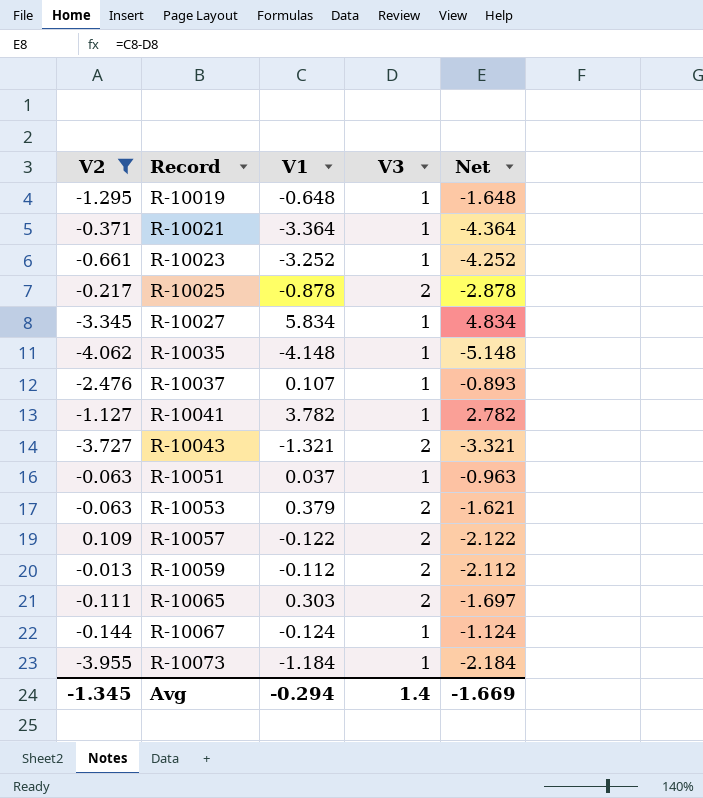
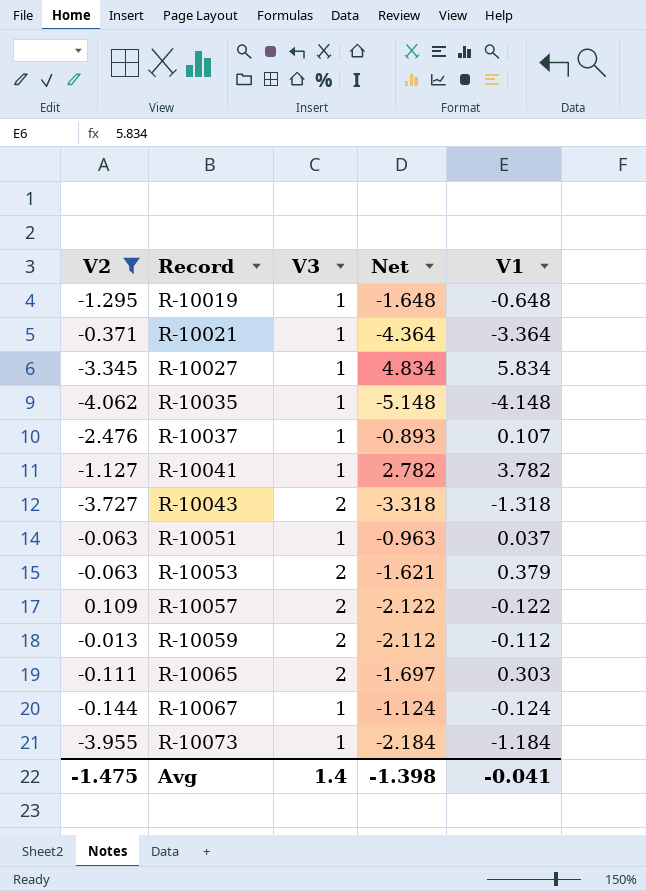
column V1 | position: 3 -> 5
row R-10023: -0.661 | -3.252 | 1 | -4.252 -> none
row R-10025: -0.217 | -0.878 | 2 | -2.878 -> none
R-10043 | Net: -3.321 -> -3.318
R-10043 | V1: -1.321 -> -1.318
Avg | V2: -1.345 -> -1.475
Avg | Net: -1.669 -> -1.398
Avg | V1: -0.294 -> -0.041

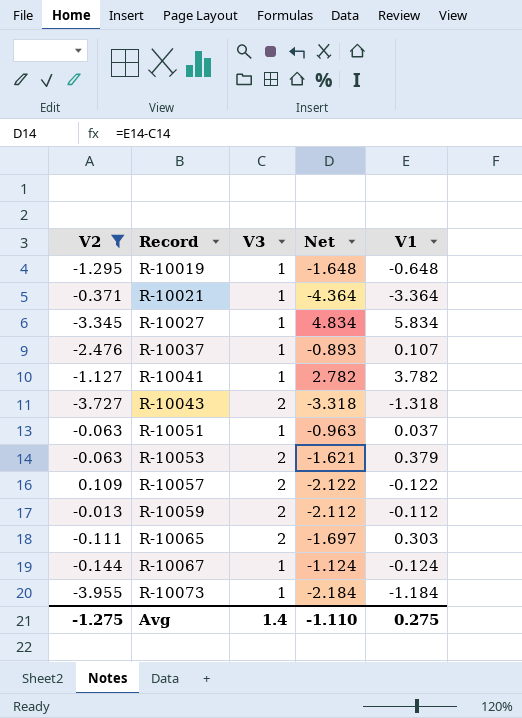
row R-10035: -4.062 | 1 | -5.148 | -4.148 -> none
Avg | V2: -1.475 -> -1.275
Avg | Net: -1.398 -> -1.110
Avg | V1: -0.041 -> 0.275

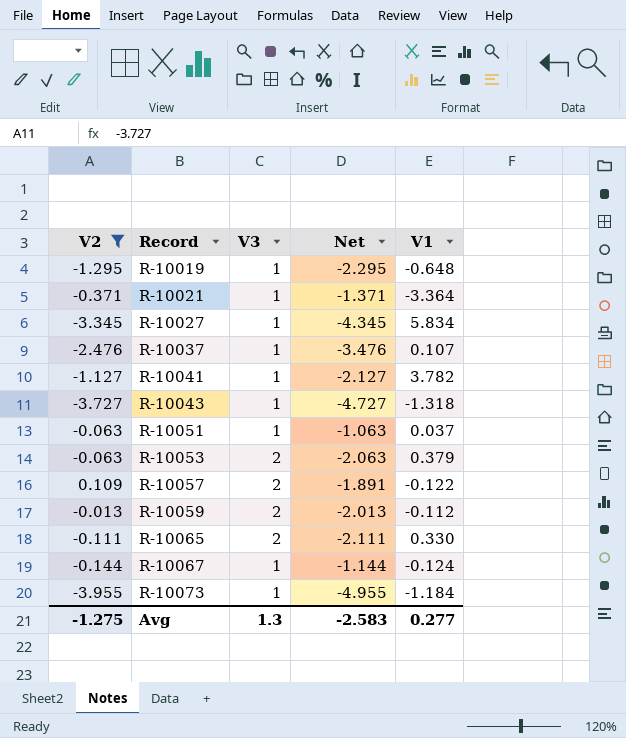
column Net | formula: [V1] - [V3] -> [V2] - [V3]
R-10043 | V3: 2 -> 1
R-10065 | V1: 0.303 -> 0.330
Avg | V3: 1.4 -> 1.3
Avg | Net: -1.110 -> -2.583
Avg | V1: 0.275 -> 0.277

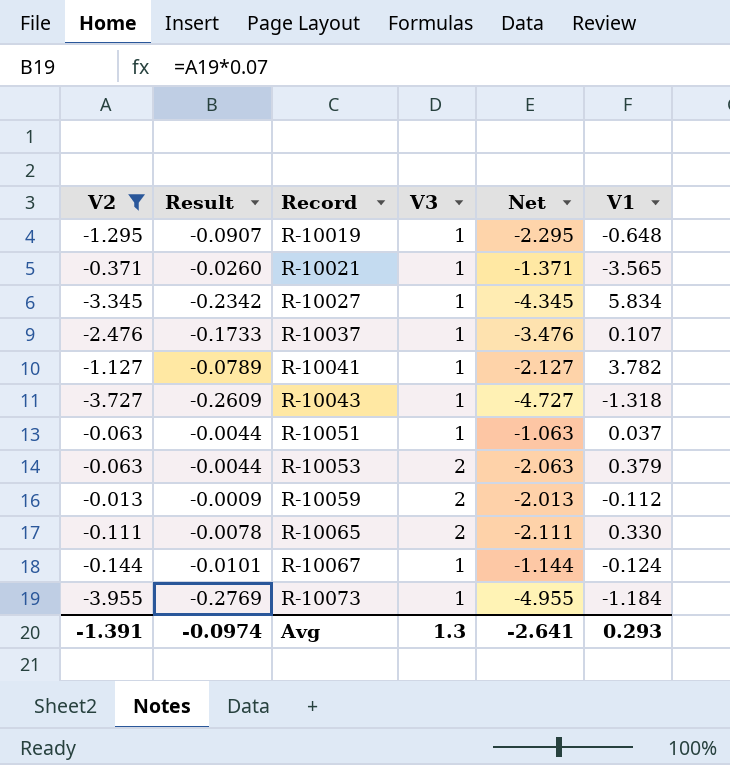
column Result | formula: none -> [V2] * 0.07
row R-10057: 0.109 | 2 | -1.891 | -0.122 -> none
R-10021 | V1: -3.364 -> -3.565
Avg | V2: -1.275 -> -1.391
Avg | Net: -2.583 -> -2.641
Avg | V1: 0.277 -> 0.293

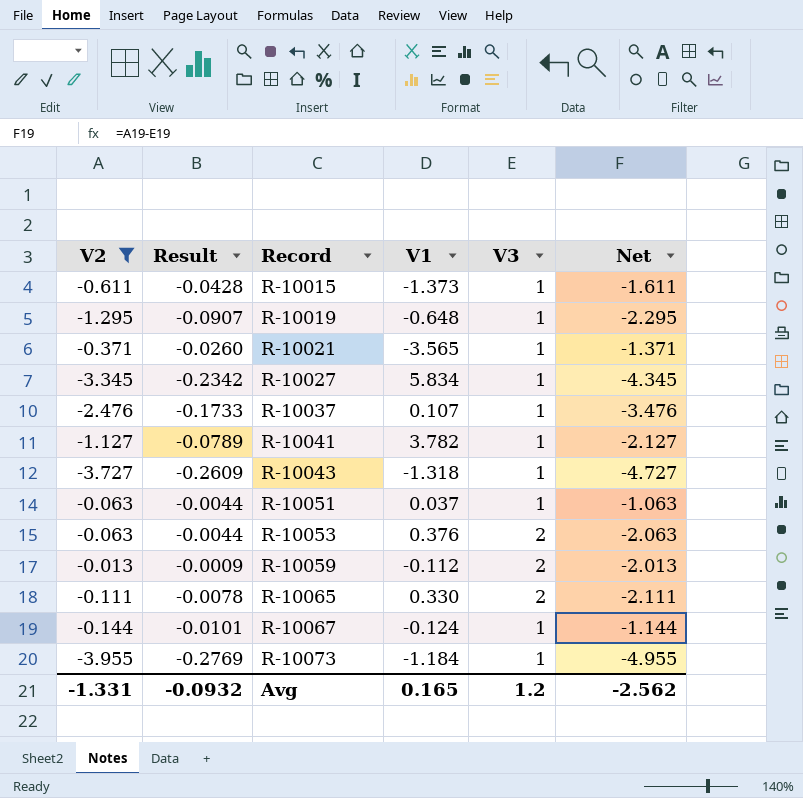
column V1 | position: 6 -> 4
row R-10015: none -> -0.611 | -0.0428 | -1.373 | 1 | -1.611
R-10053 | V1: 0.379 -> 0.376
Avg | V2: -1.391 -> -1.331
Avg | Result: -0.0974 -> -0.0932
Avg | V1: 0.293 -> 0.165
Avg | V3: 1.3 -> 1.2
Avg | Net: -2.641 -> -2.562

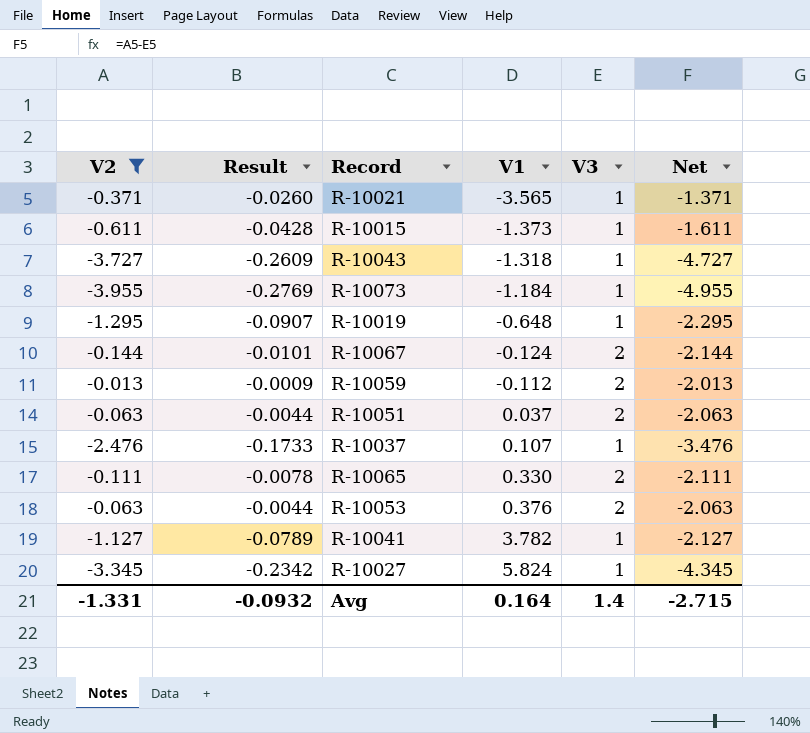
row order: Record ascending -> V1 ascending
R-10067 | V3: 1 -> 2
R-10067 | Net: -1.144 -> -2.144
R-10051 | V3: 1 -> 2
R-10051 | Net: -1.063 -> -2.063
R-10027 | V1: 5.834 -> 5.824
Avg | V1: 0.165 -> 0.164
Avg | V3: 1.2 -> 1.4
Avg | Net: -2.562 -> -2.715

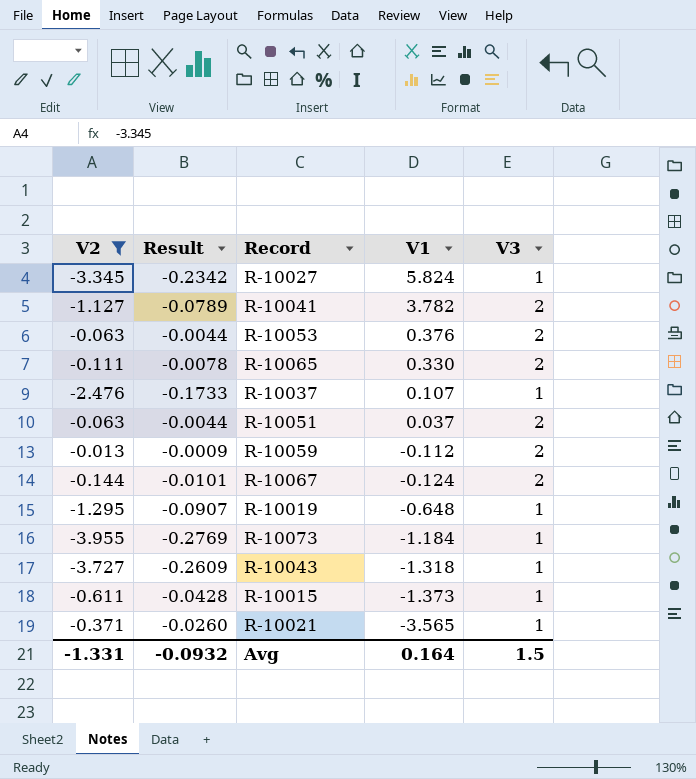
row order: V1 ascending -> V1 descending
column Net | formula: [V2] - [V3] -> none
R-10041 | V3: 1 -> 2
Avg | V3: 1.4 -> 1.5

